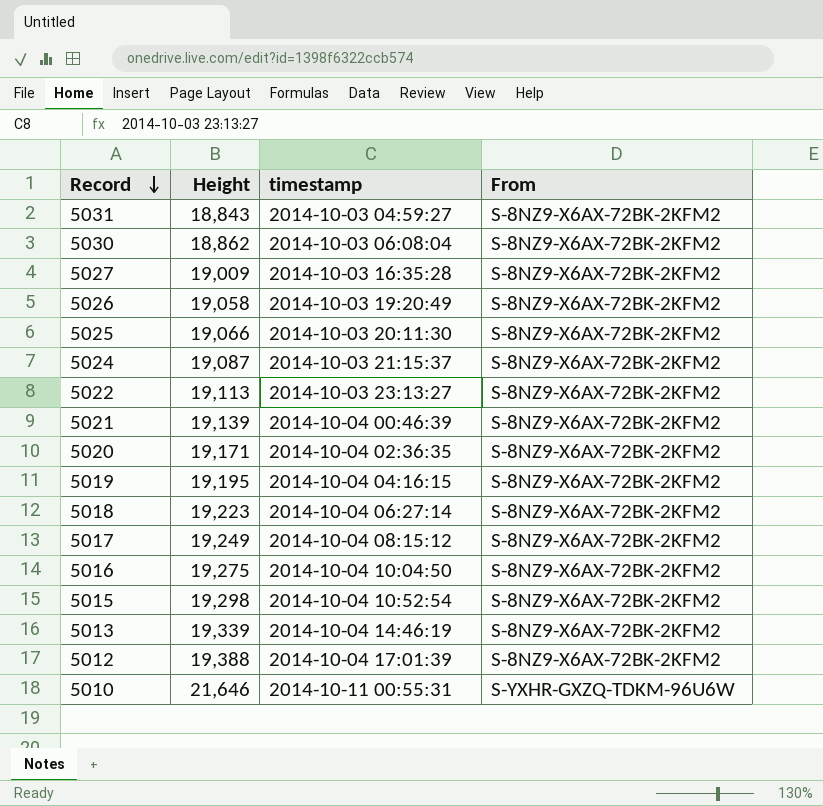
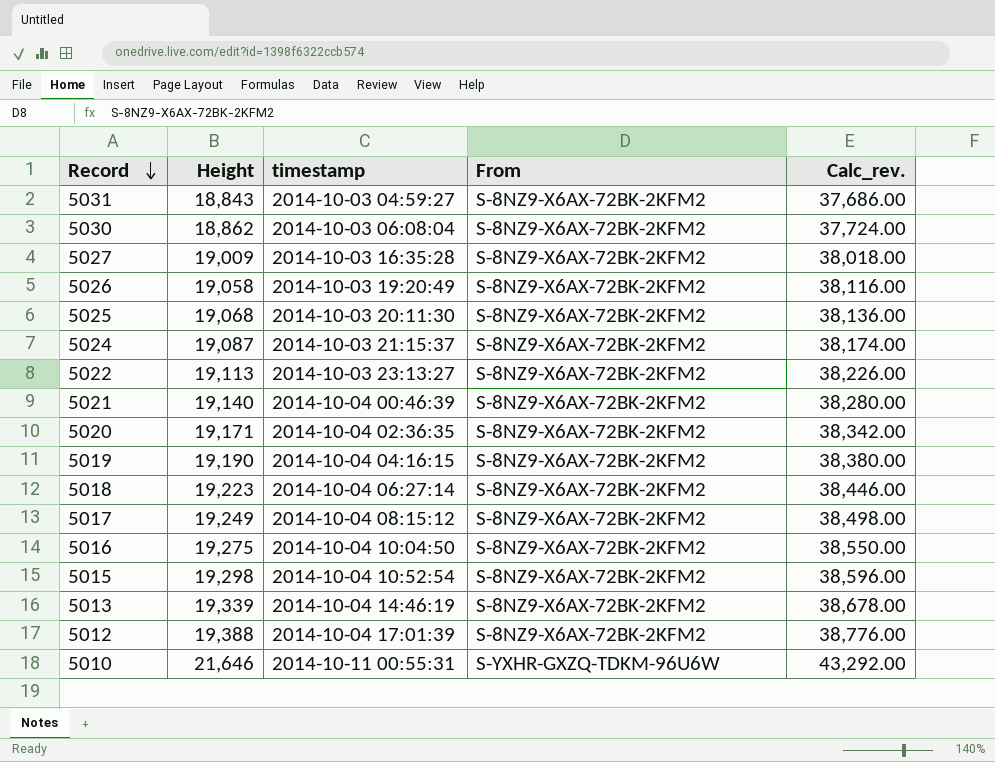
column Calc_rev. | formula: none -> [Height] * 2
5025 | Height: 19,066 -> 19,068
5021 | Height: 19,139 -> 19,140
5019 | Height: 19,195 -> 19,190

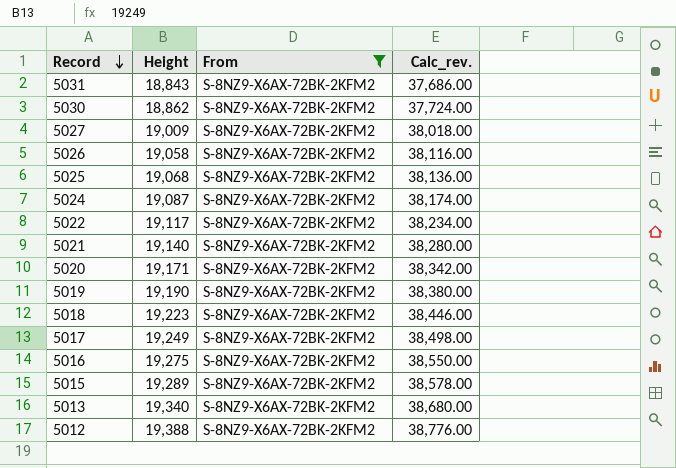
filter: none -> From = S-8NZ9-X6AX-72BK-2KFM2
column timestamp | position: 3 -> none
5022 | Height: 19,113 -> 19,117
5022 | Calc_rev.: 38,226.00 -> 38,234.00
5015 | Height: 19,298 -> 19,289
5015 | Calc_rev.: 38,596.00 -> 38,578.00
5013 | Height: 19,339 -> 19,340
5013 | Calc_rev.: 38,678.00 -> 38,680.00

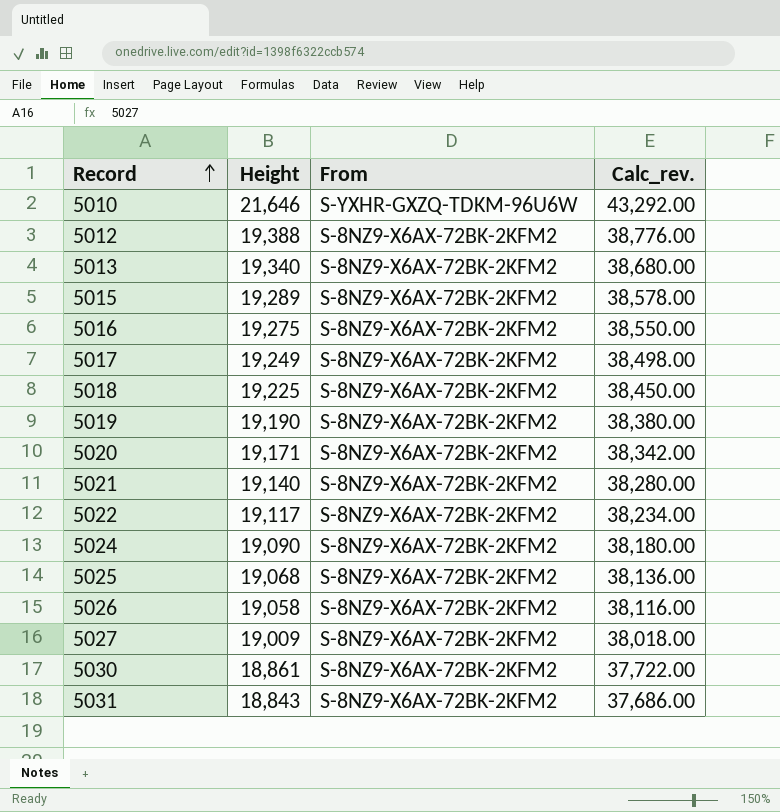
filter: From = S-8NZ9-X6AX-72BK-2KFM2 -> none
row order: Record descending -> Record ascending
5018 | Height: 19,223 -> 19,225
5018 | Calc_rev.: 38,446.00 -> 38,450.00
5024 | Height: 19,087 -> 19,090
5024 | Calc_rev.: 38,174.00 -> 38,180.00
5030 | Height: 18,862 -> 18,861
5030 | Calc_rev.: 37,724.00 -> 37,722.00

